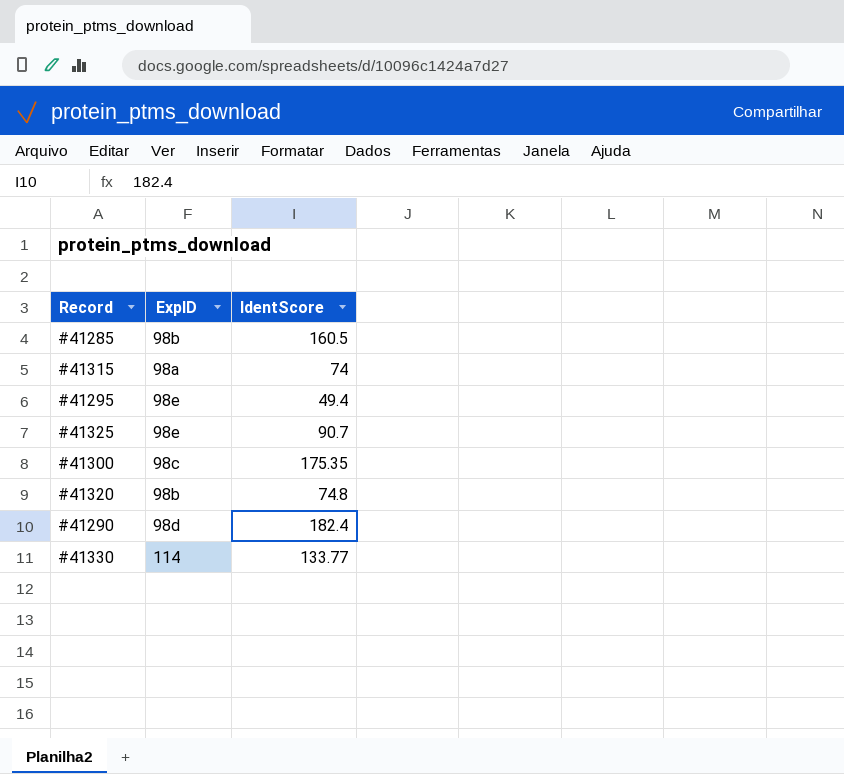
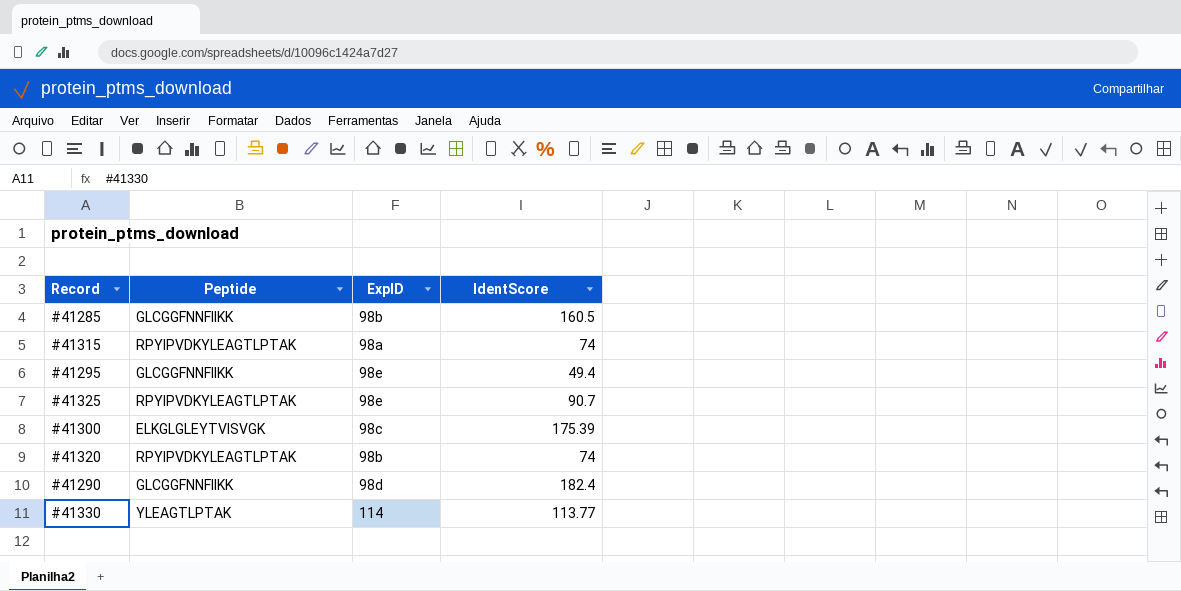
column Peptide | position: none -> 2
#41300 | IdentScore: 175.35 -> 175.39
#41320 | IdentScore: 74.8 -> 74
#41330 | IdentScore: 133.77 -> 113.77

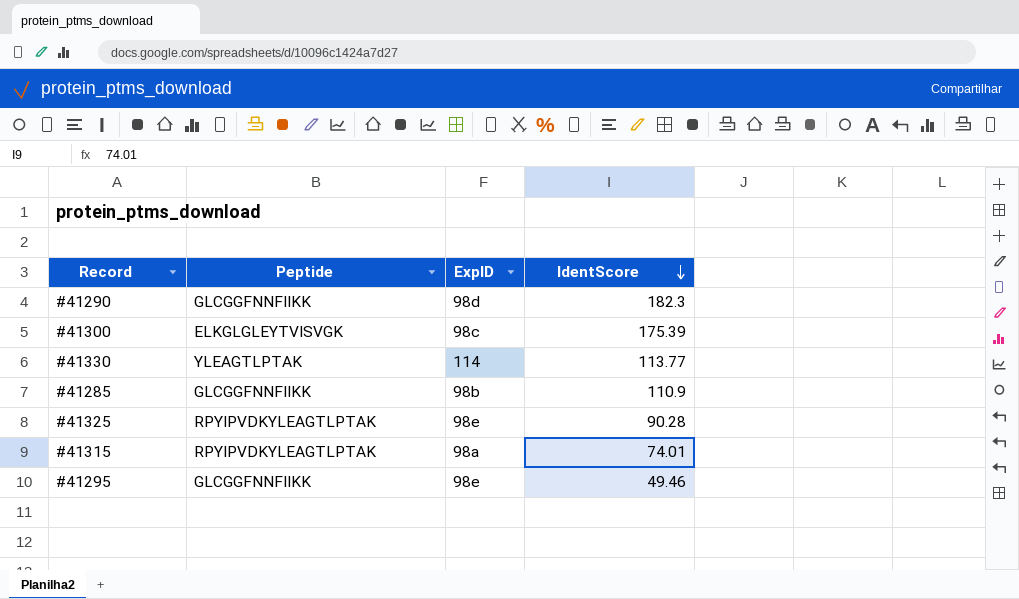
row order: none -> IdentScore descending
row #41320: RPYIPVDKYLEAGTLPTAK | 98b | 74 -> none
#41290 | IdentScore: 182.4 -> 182.3
#41285 | IdentScore: 160.5 -> 110.9
#41325 | IdentScore: 90.7 -> 90.28
#41315 | IdentScore: 74 -> 74.01
#41295 | IdentScore: 49.4 -> 49.46

